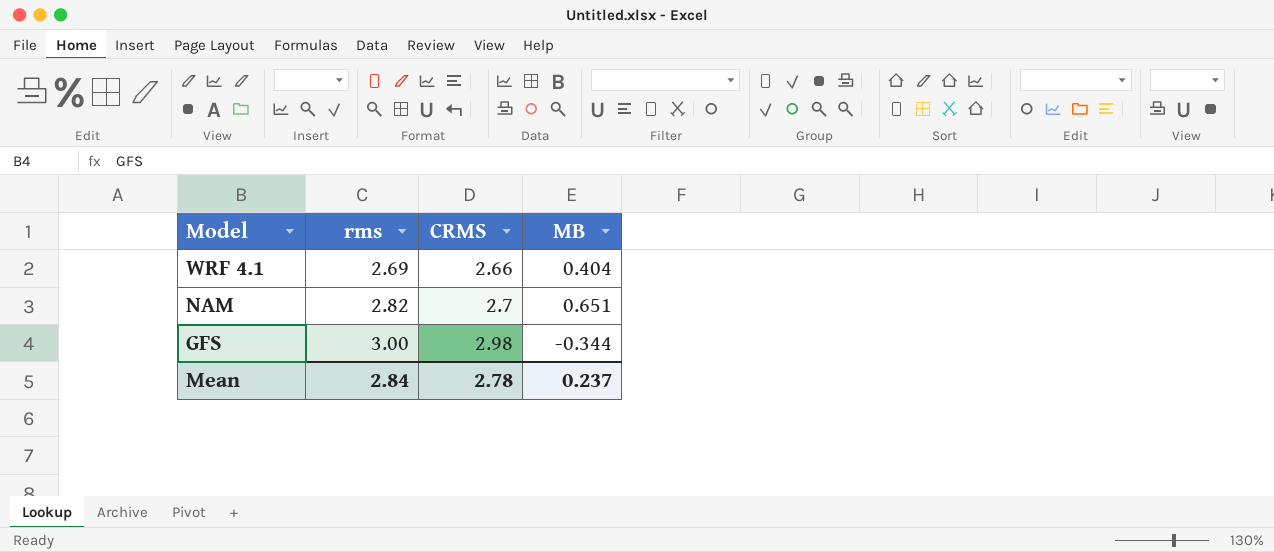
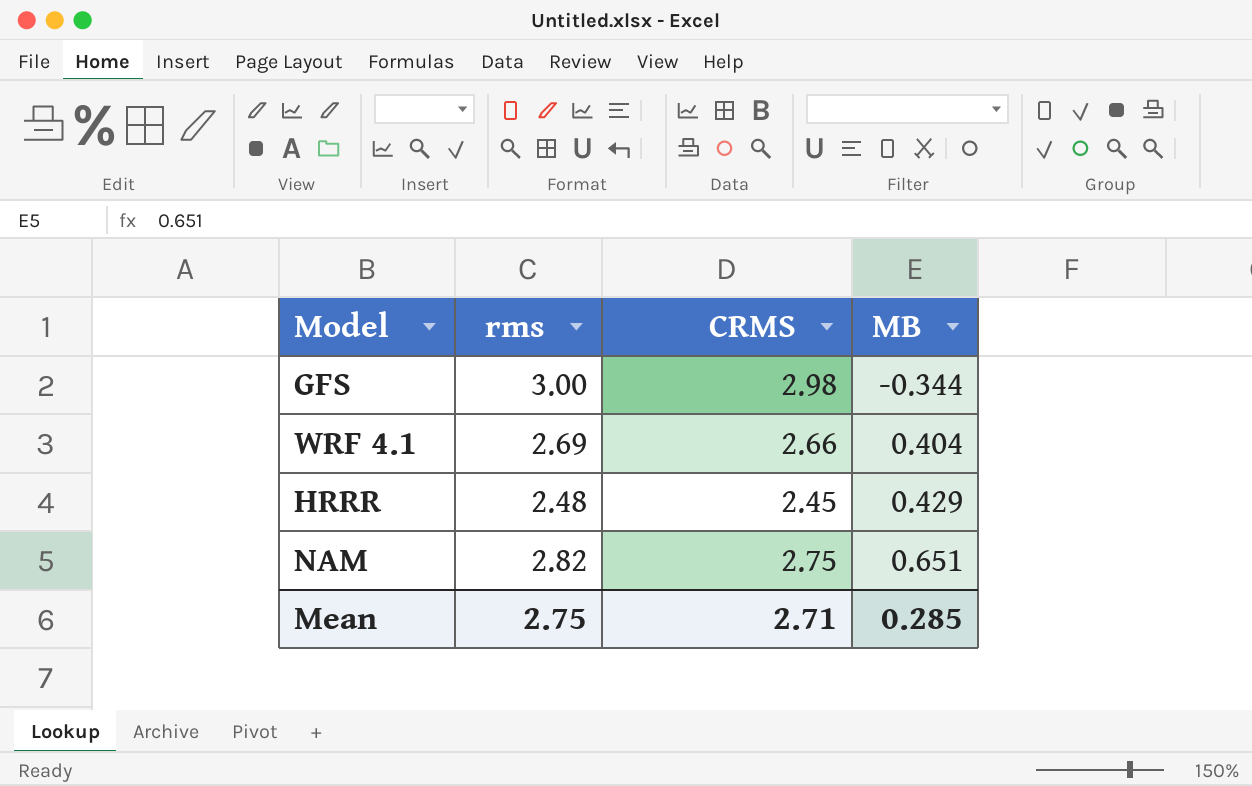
row order: Model descending -> MB ascending
row HRRR: none -> 2.48 | 2.45 | 0.429
NAM | CRMS: 2.7 -> 2.75
Mean | rms: 2.84 -> 2.75
Mean | CRMS: 2.78 -> 2.71
Mean | MB: 0.237 -> 0.285

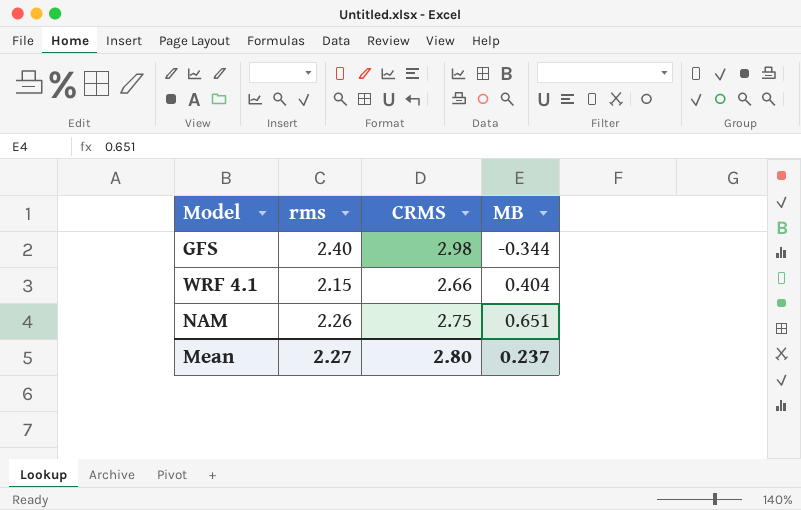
row HRRR: 2.48 | 2.45 | 0.429 -> none
GFS | rms: 3.00 -> 2.40
WRF 4.1 | rms: 2.69 -> 2.15
NAM | rms: 2.82 -> 2.26
Mean | rms: 2.75 -> 2.27
Mean | CRMS: 2.71 -> 2.80
Mean | MB: 0.285 -> 0.237

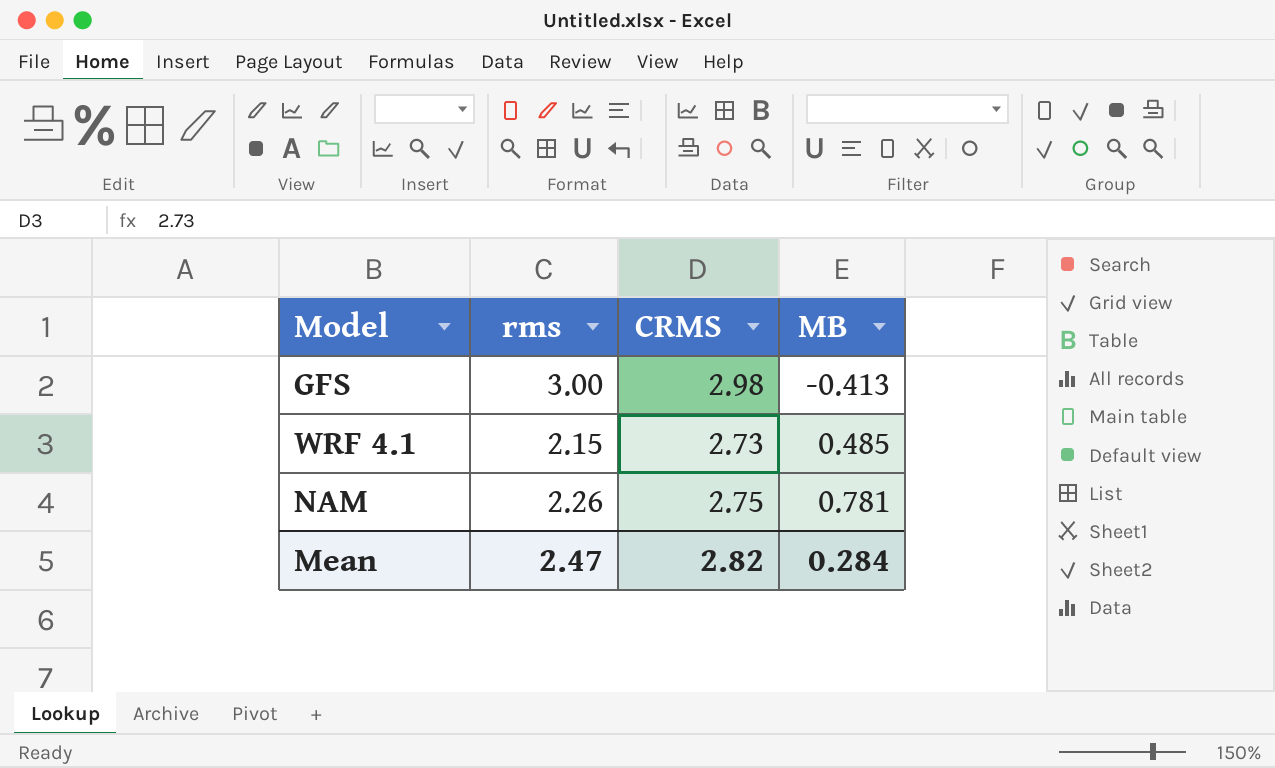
GFS | rms: 2.40 -> 3.00
GFS | MB: -0.344 -> -0.413
WRF 4.1 | CRMS: 2.66 -> 2.73
WRF 4.1 | MB: 0.404 -> 0.485
NAM | MB: 0.651 -> 0.781
Mean | rms: 2.27 -> 2.47
Mean | CRMS: 2.80 -> 2.82
Mean | MB: 0.237 -> 0.284

